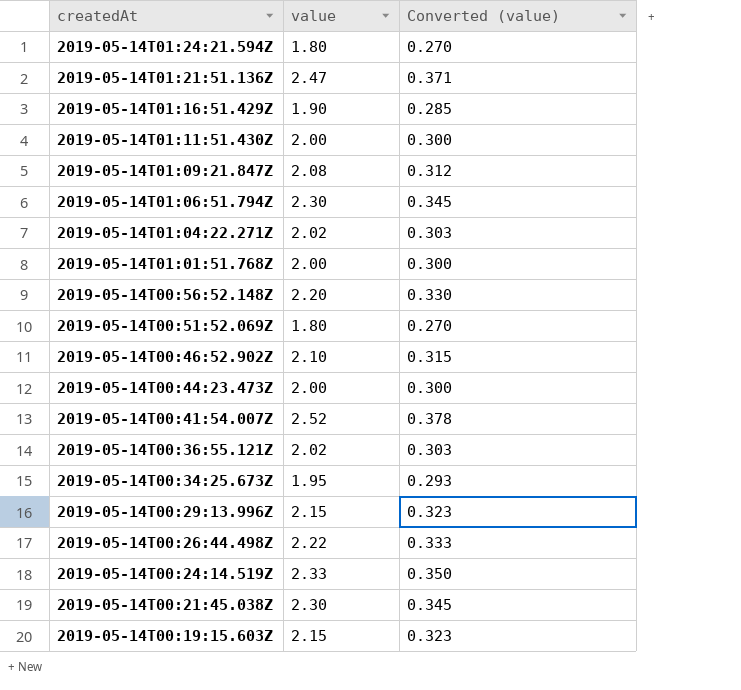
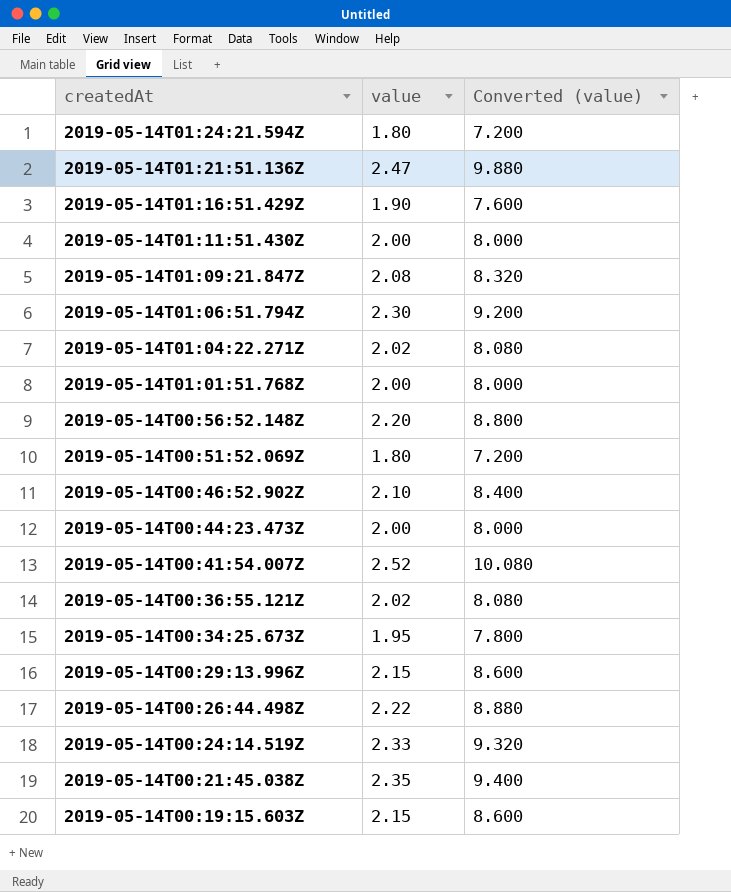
column Converted (value) | formula: [value] * 0.15 -> [value] * 4
2019-05-14T00:21:45.038Z | value: 2.30 -> 2.35

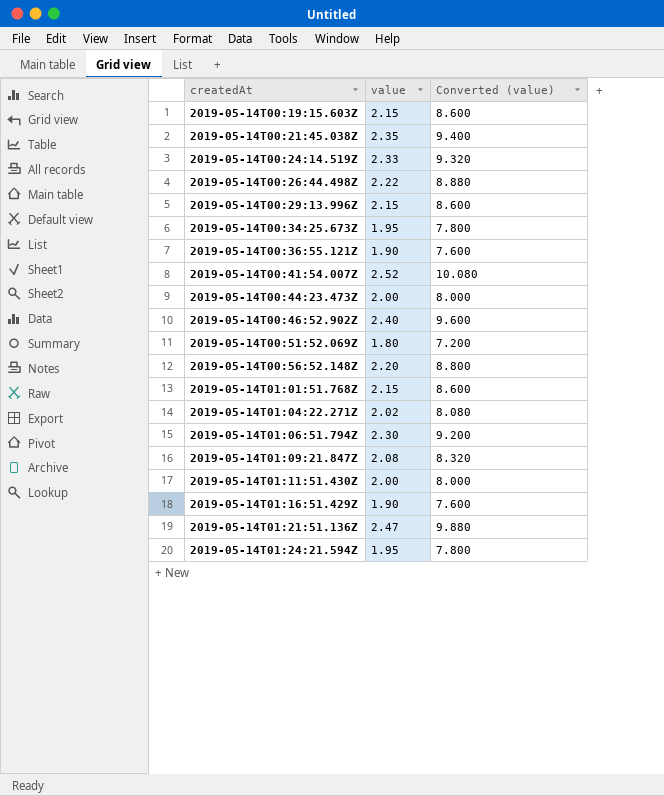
row order: createdAt descending -> createdAt ascending
2019-05-14T00:36:55.121Z | value: 2.02 -> 1.90
2019-05-14T00:36:55.121Z | Converted (value): 8.080 -> 7.600
2019-05-14T00:46:52.902Z | value: 2.10 -> 2.40
2019-05-14T00:46:52.902Z | Converted (value): 8.400 -> 9.600
2019-05-14T01:01:51.768Z | value: 2.00 -> 2.15
2019-05-14T01:01:51.768Z | Converted (value): 8.000 -> 8.600
2019-05-14T01:24:21.594Z | value: 1.80 -> 1.95
2019-05-14T01:24:21.594Z | Converted (value): 7.200 -> 7.800

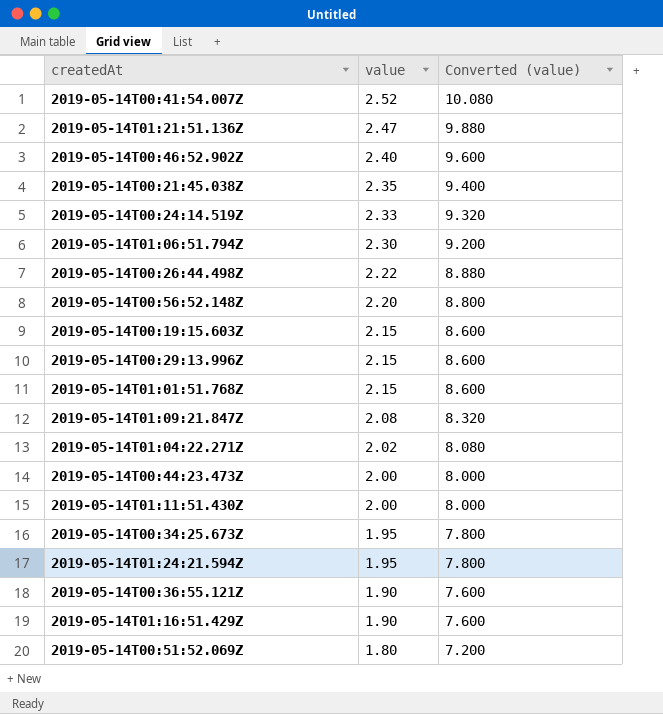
row order: createdAt ascending -> value descending

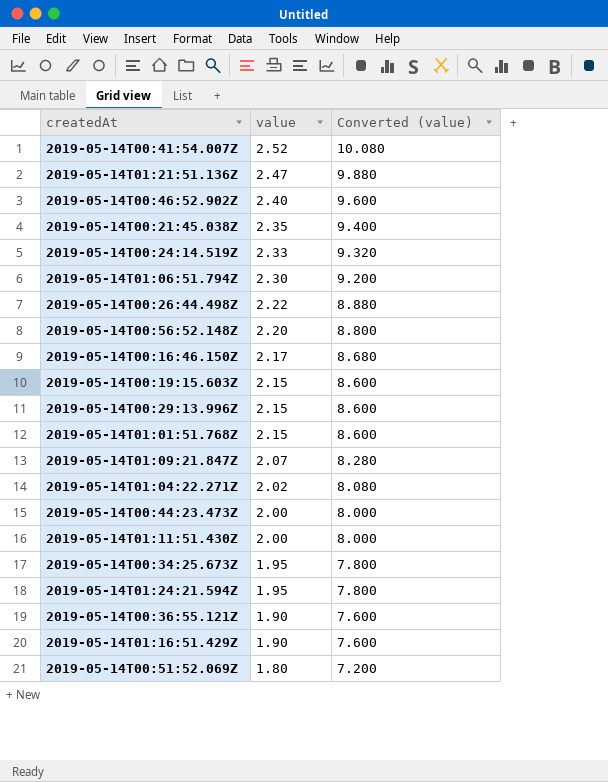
row 2019-05-14T00:16:46.150Z: none -> 2.17 | 8.680
2019-05-14T01:09:21.847Z | value: 2.08 -> 2.07
2019-05-14T01:09:21.847Z | Converted (value): 8.320 -> 8.280

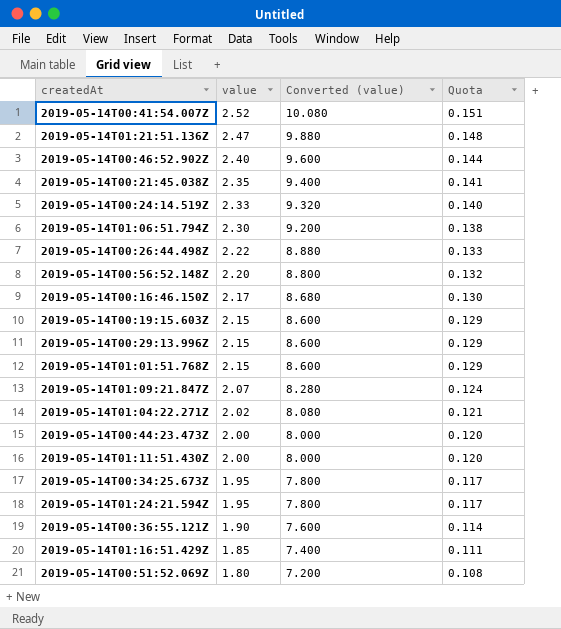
column Quota | formula: none -> [value] * 0.06
2019-05-14T01:16:51.429Z | value: 1.90 -> 1.85
2019-05-14T01:16:51.429Z | Converted (value): 7.600 -> 7.400

